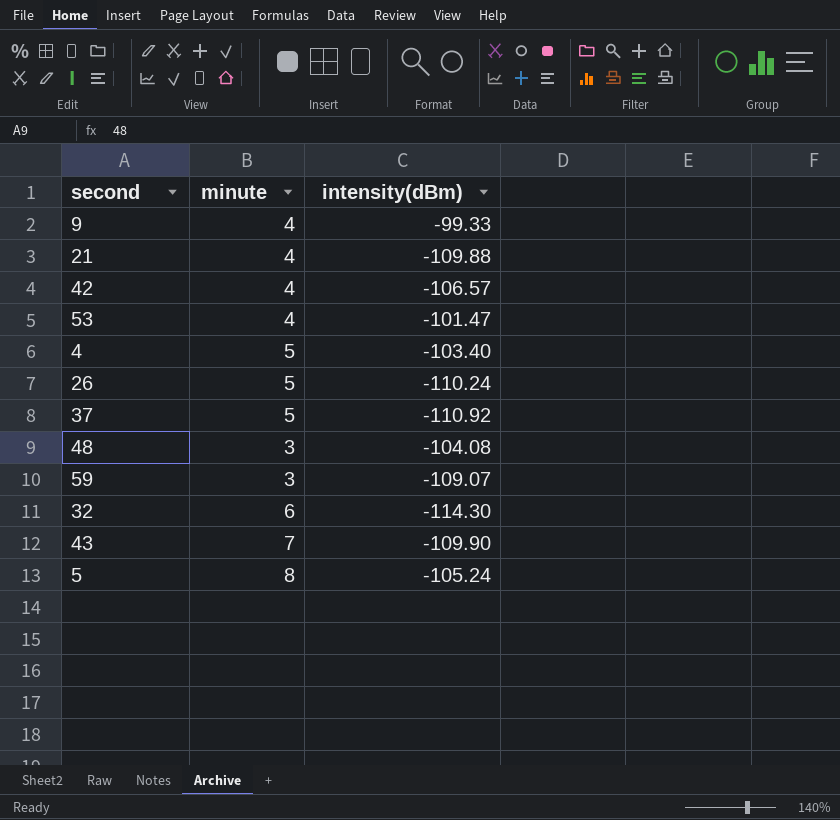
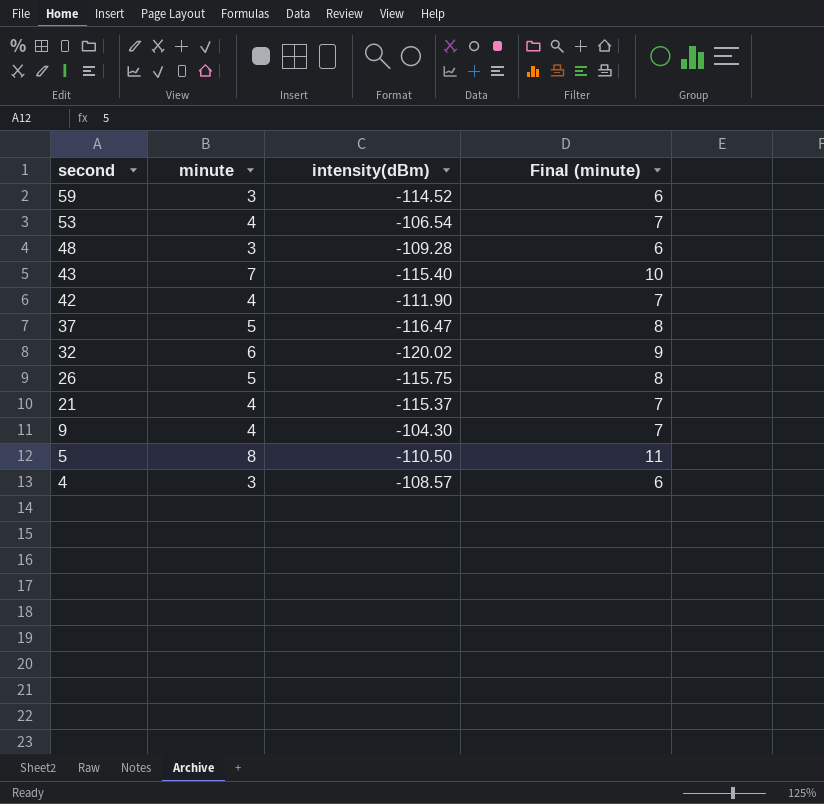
row order: none -> second descending
column Final (minute) | formula: none -> [minute] + 3
59 | intensity(dBm): -109.07 -> -114.52
53 | intensity(dBm): -101.47 -> -106.54
48 | intensity(dBm): -104.08 -> -109.28
43 | intensity(dBm): -109.90 -> -115.40
42 | intensity(dBm): -106.57 -> -111.90
37 | intensity(dBm): -110.92 -> -116.47
32 | intensity(dBm): -114.30 -> -120.02
26 | intensity(dBm): -110.24 -> -115.75
21 | intensity(dBm): -109.88 -> -115.37
9 | intensity(dBm): -99.33 -> -104.30
5 | intensity(dBm): -105.24 -> -110.50
4 | minute: 5 -> 3
4 | intensity(dBm): -103.40 -> -108.57

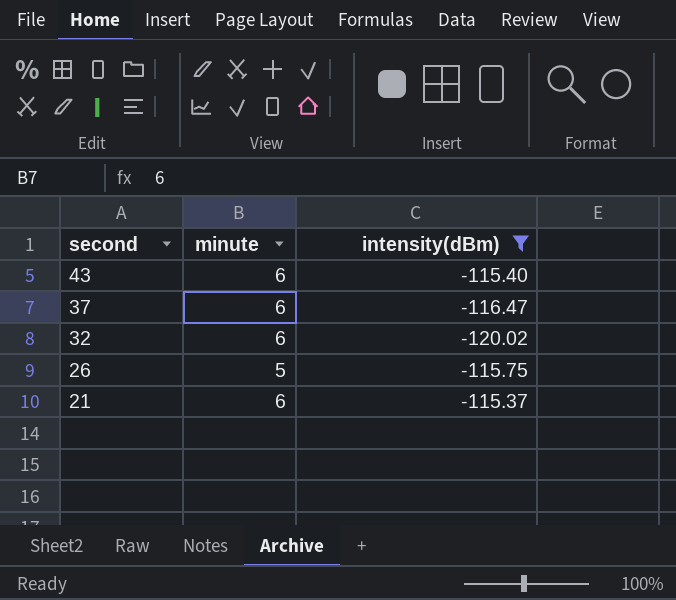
filter: none -> intensity(dBm) <= -115.37
column Final (minute) | formula: [minute] + 3 -> none
43 | minute: 7 -> 6
37 | minute: 5 -> 6
21 | minute: 4 -> 6

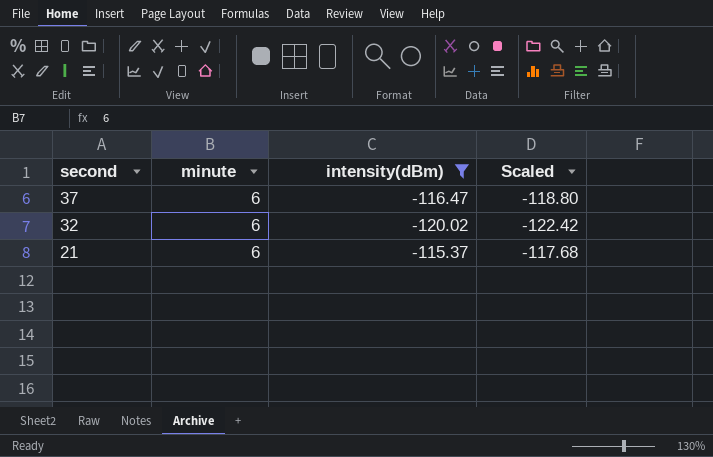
column Scaled | formula: none -> [intensity(dBm)] * 1.02
row 43: 6 | -115.40 -> none
row 26: 5 | -115.75 -> none

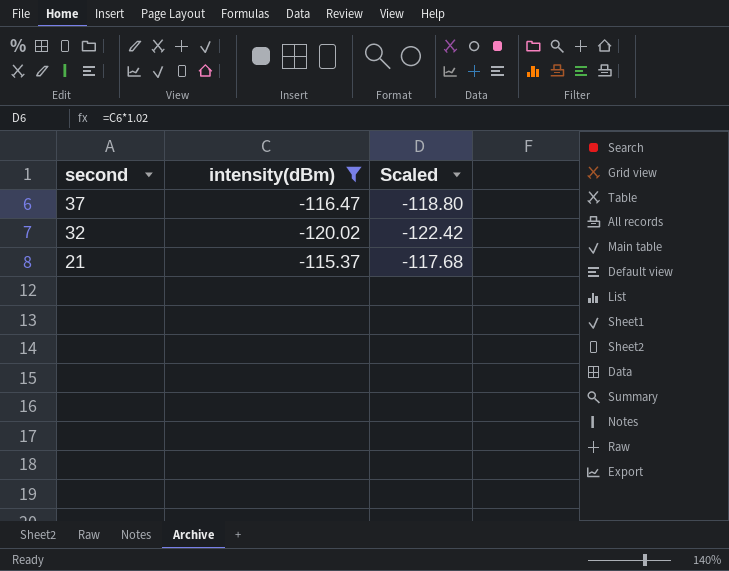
column minute | position: 2 -> none

